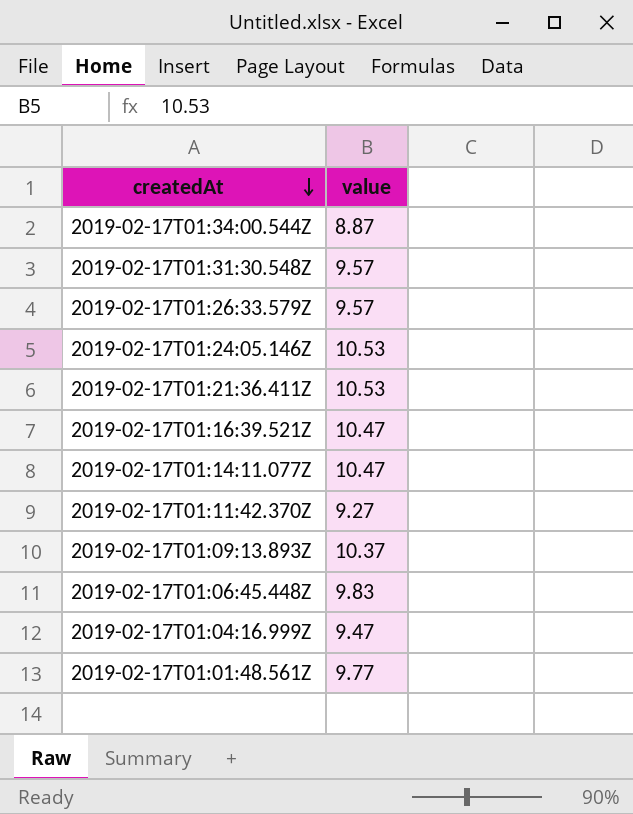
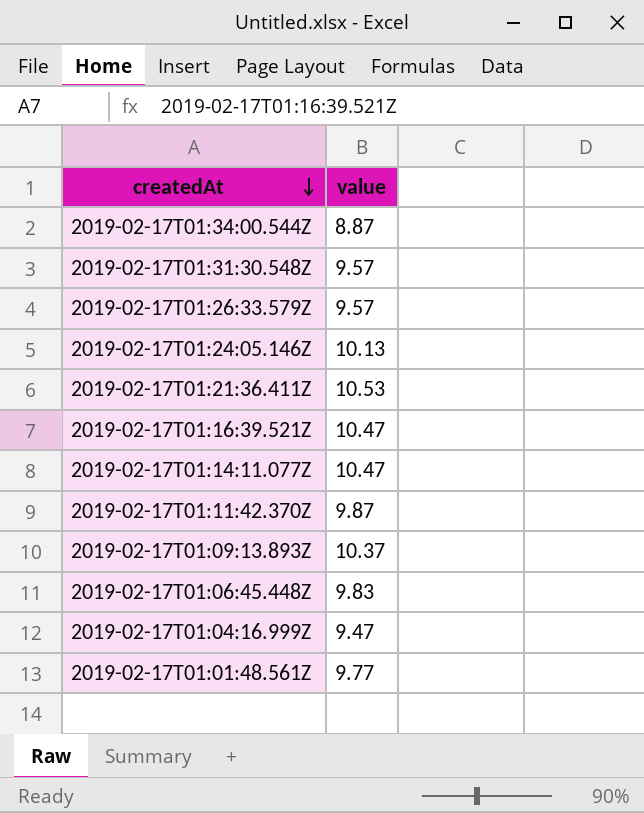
2019-02-17T01:24:05.146Z | value: 10.53 -> 10.13
2019-02-17T01:11:42.370Z | value: 9.27 -> 9.87

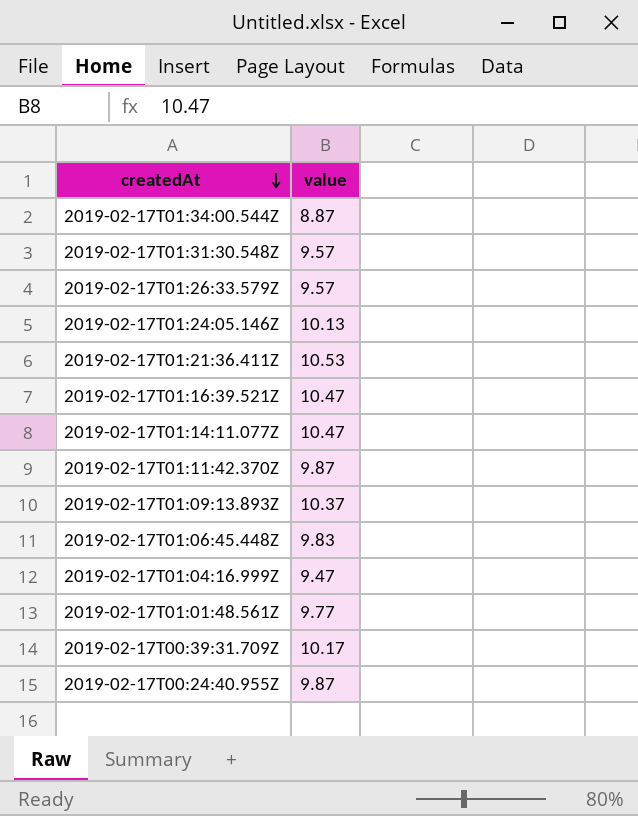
row 2019-02-17T00:39:31.709Z: none -> 10.17
row 2019-02-17T00:24:40.955Z: none -> 9.87

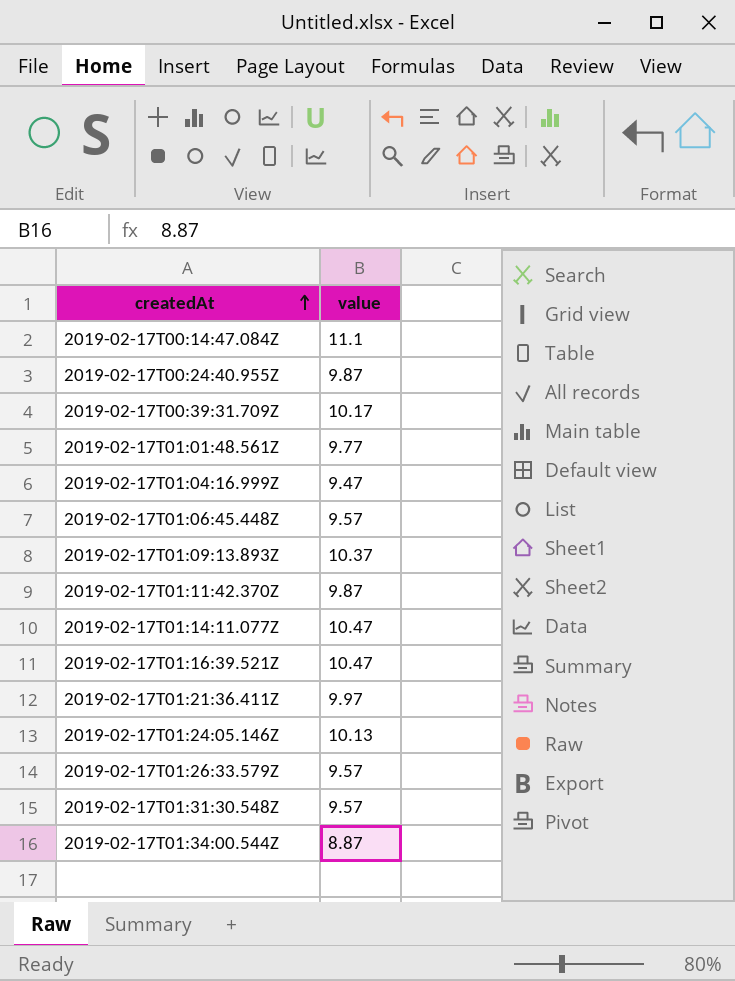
row order: createdAt descending -> createdAt ascending
row 2019-02-17T00:14:47.084Z: none -> 11.1
2019-02-17T01:06:45.448Z | value: 9.83 -> 9.57
2019-02-17T01:21:36.411Z | value: 10.53 -> 9.97

